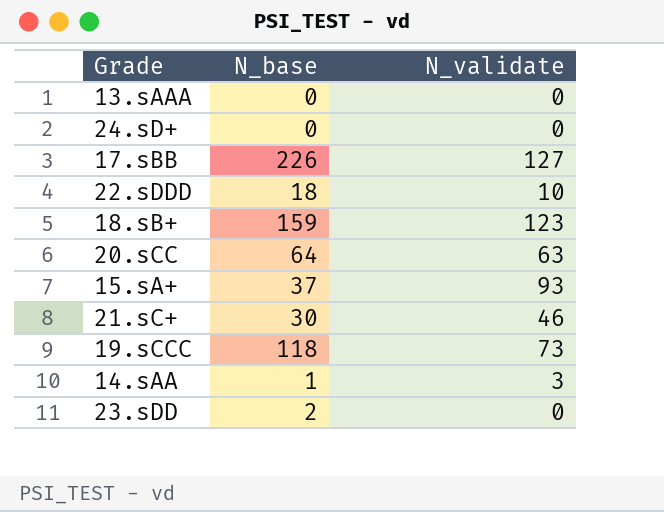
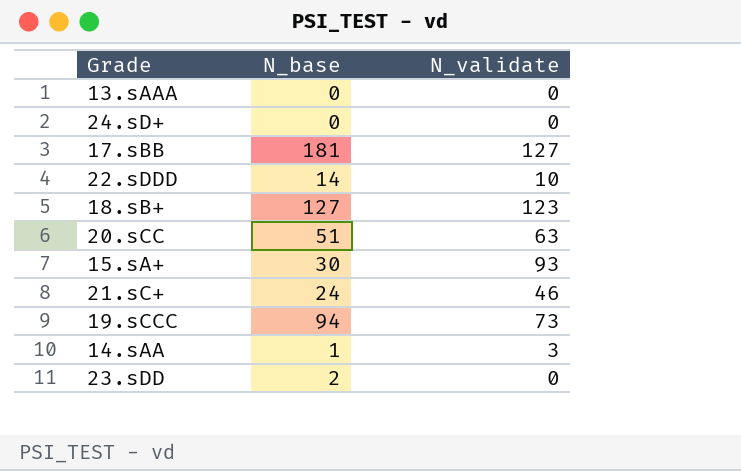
17.sBB | N_base: 226 -> 181
22.sDDD | N_base: 18 -> 14
18.sB+ | N_base: 159 -> 127
20.sCC | N_base: 64 -> 51
15.sA+ | N_base: 37 -> 30
21.sC+ | N_base: 30 -> 24
19.sCCC | N_base: 118 -> 94

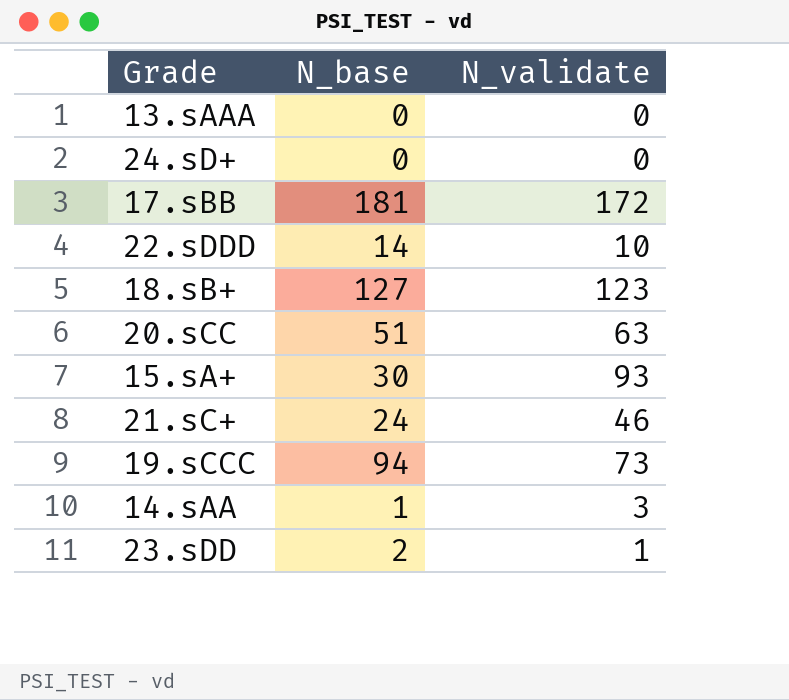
17.sBB | N_validate: 127 -> 172
23.sDD | N_validate: 0 -> 1

